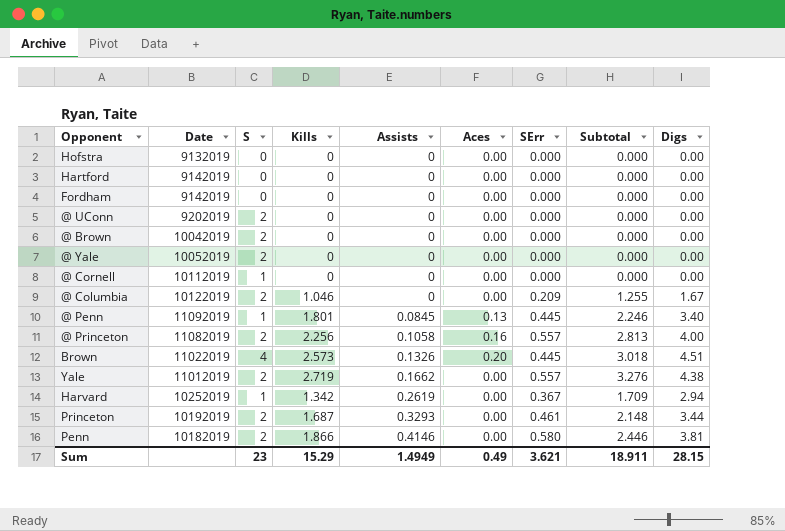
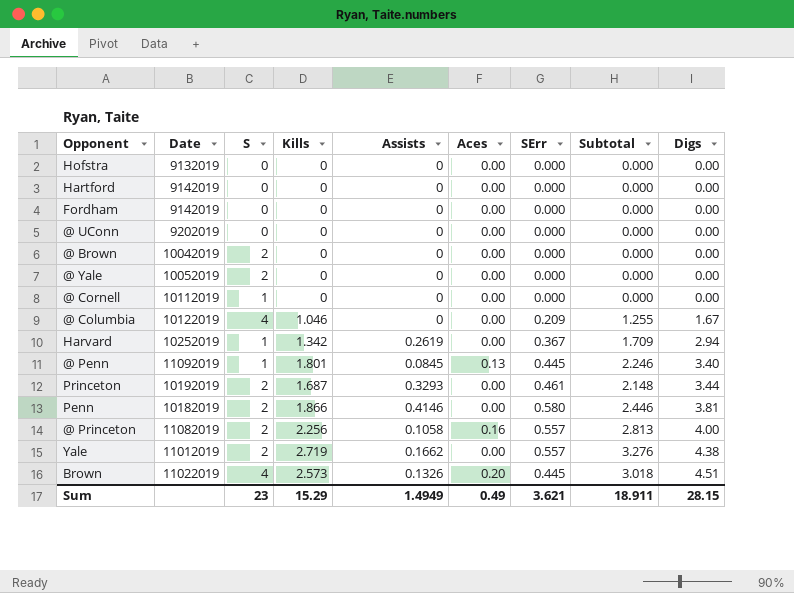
row order: Assists ascending -> Digs ascending
@ UConn | S: 2 -> 0
@ Columbia | S: 2 -> 4

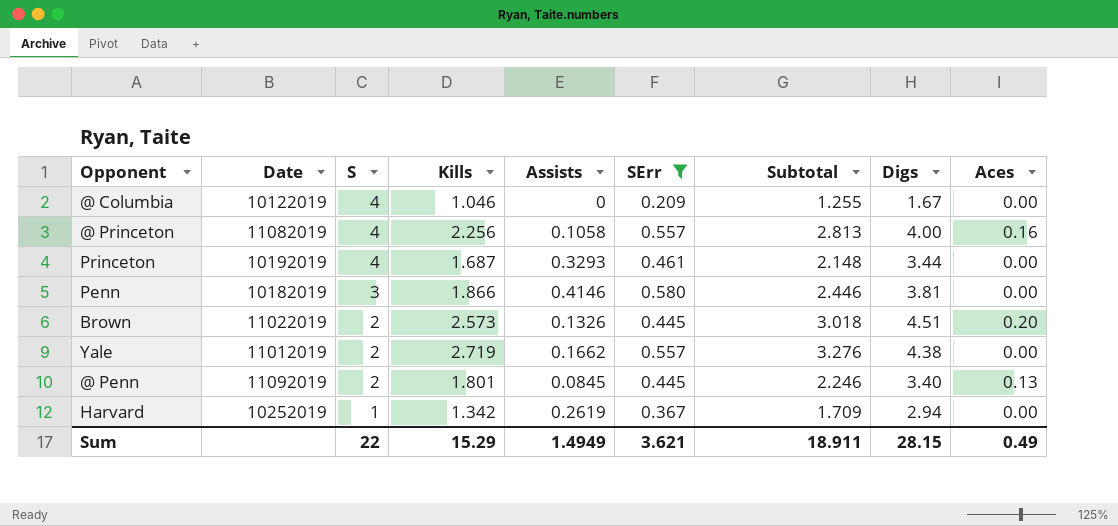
filter: none -> SErr != 0.000
row order: Digs ascending -> S descending
column Aces | position: 6 -> 9
@ Princeton | S: 2 -> 4
Princeton | S: 2 -> 4
Penn | S: 2 -> 3
Brown | S: 4 -> 2
@ Penn | S: 1 -> 2
Sum | S: 23 -> 22

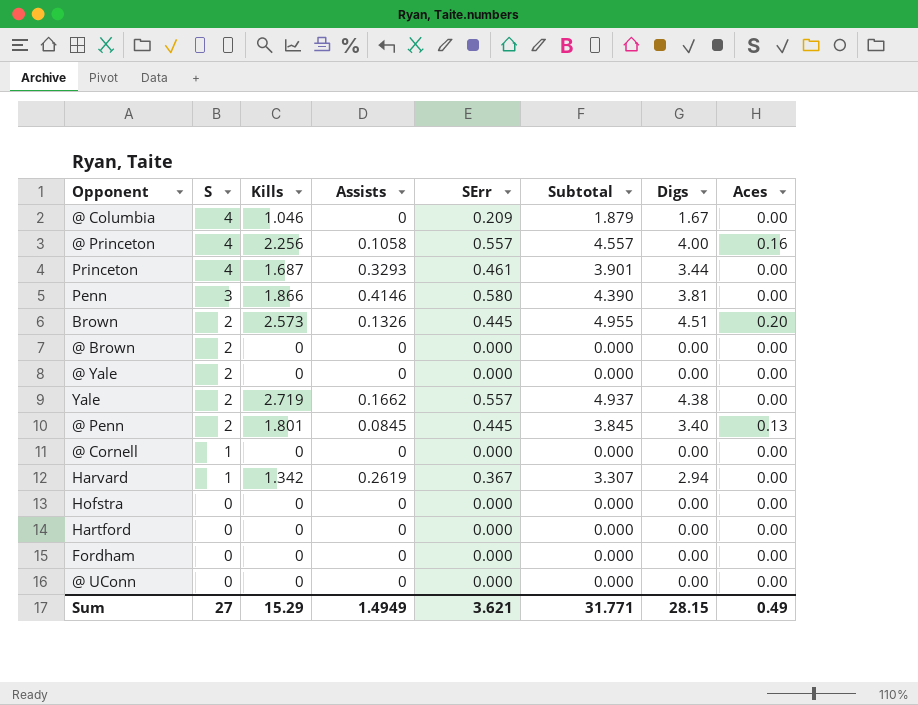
filter: SErr != 0.000 -> none
column Date | position: 2 -> none
column Subtotal | formula: [Kills] + [SErr] -> [SErr] + [Digs]
Sum | S: 22 -> 27
Sum | Subtotal: 18.911 -> 31.771

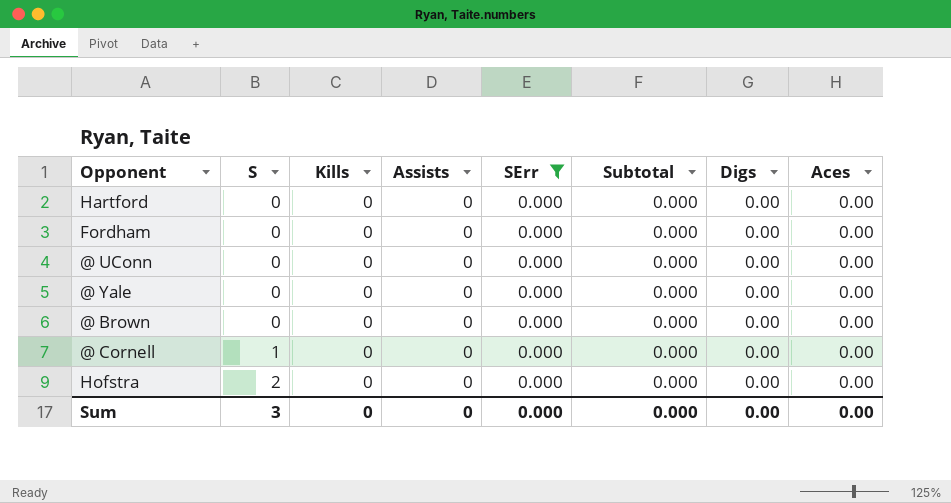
filter: none -> SErr = 0.000
row order: S descending -> S ascending
@ Yale | S: 2 -> 0
@ Brown | S: 2 -> 0
Hofstra | S: 0 -> 2
Sum | S: 27 -> 3
Sum | Kills: 15.29 -> 0
Sum | Assists: 1.4949 -> 0
Sum | SErr: 3.621 -> 0.000
Sum | Subtotal: 31.771 -> 0.000
Sum | Digs: 28.15 -> 0.00
Sum | Aces: 0.49 -> 0.00

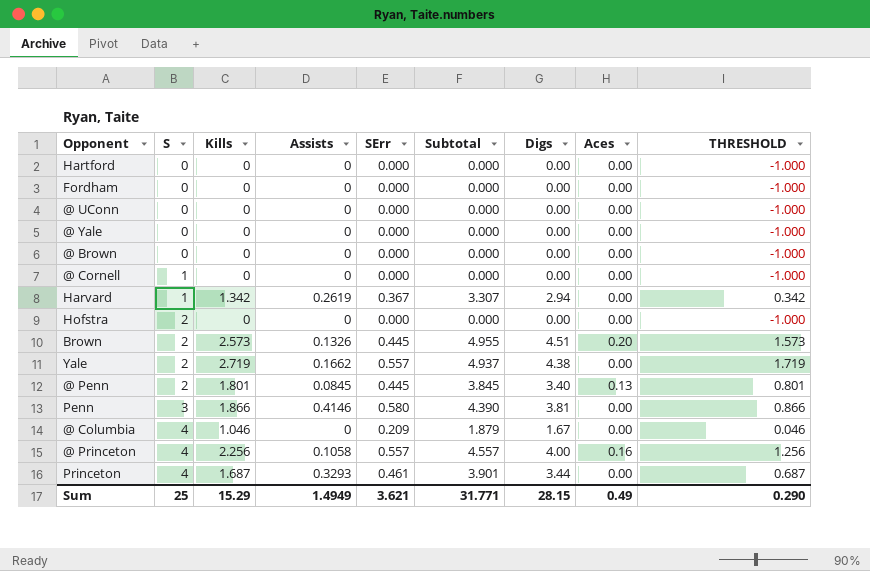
filter: SErr = 0.000 -> none
column THRESHOLD | formula: none -> [Kills] - 1
Sum | S: 3 -> 25
Sum | Kills: 0 -> 15.29
Sum | Assists: 0 -> 1.4949
Sum | SErr: 0.000 -> 3.621
Sum | Subtotal: 0.000 -> 31.771
Sum | Digs: 0.00 -> 28.15
Sum | Aces: 0.00 -> 0.49

